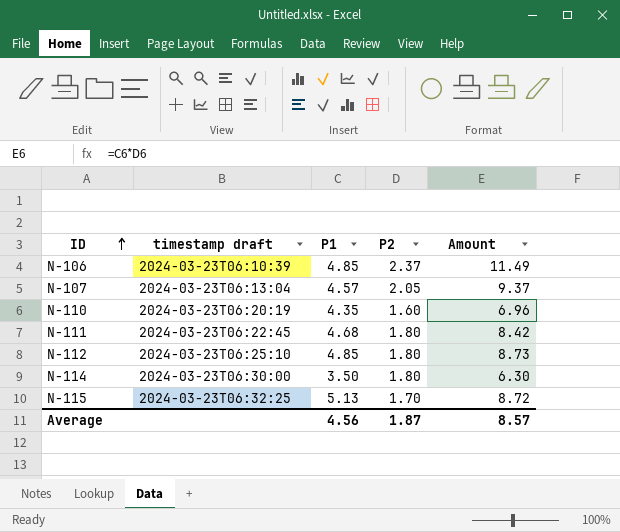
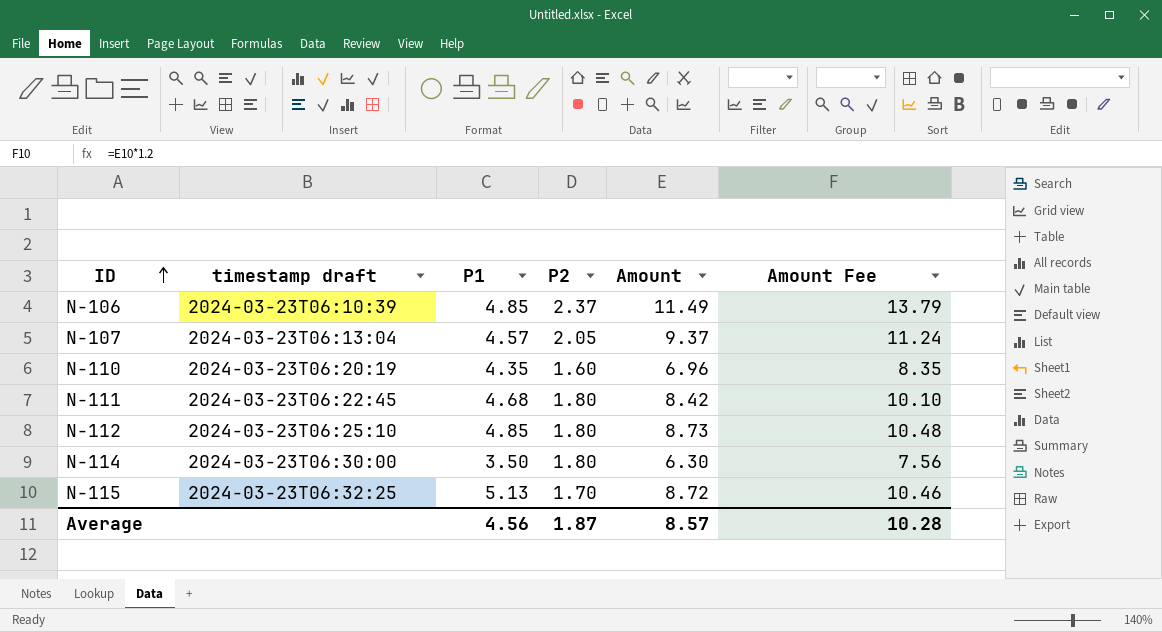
column Amount Fee | formula: none -> [Amount] * 1.2

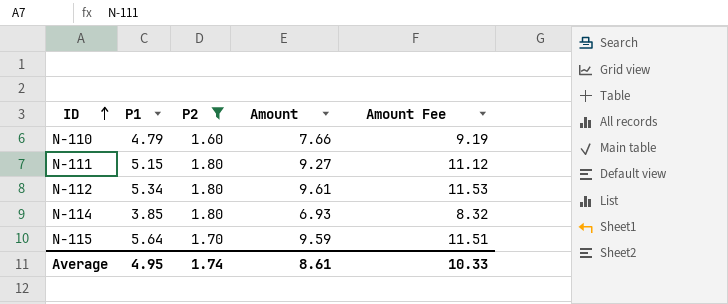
filter: none -> P2 <= 1.80
column timestamp draft | position: 2 -> none
N-110 | P1: 4.35 -> 4.79
N-110 | Amount: 6.96 -> 7.66
N-110 | Amount Fee: 8.35 -> 9.19
N-111 | P1: 4.68 -> 5.15
N-111 | Amount: 8.42 -> 9.27
N-111 | Amount Fee: 10.10 -> 11.12
N-112 | P1: 4.85 -> 5.34
N-112 | Amount: 8.73 -> 9.61
N-112 | Amount Fee: 10.48 -> 11.53
N-114 | P1: 3.50 -> 3.85
N-114 | Amount: 6.30 -> 6.93
N-114 | Amount Fee: 7.56 -> 8.32
N-115 | P1: 5.13 -> 5.64
N-115 | Amount: 8.72 -> 9.59
N-115 | Amount Fee: 10.46 -> 11.51
Average | P1: 4.56 -> 4.95
Average | P2: 1.87 -> 1.74
Average | Amount: 8.57 -> 8.61
Average | Amount Fee: 10.28 -> 10.33

